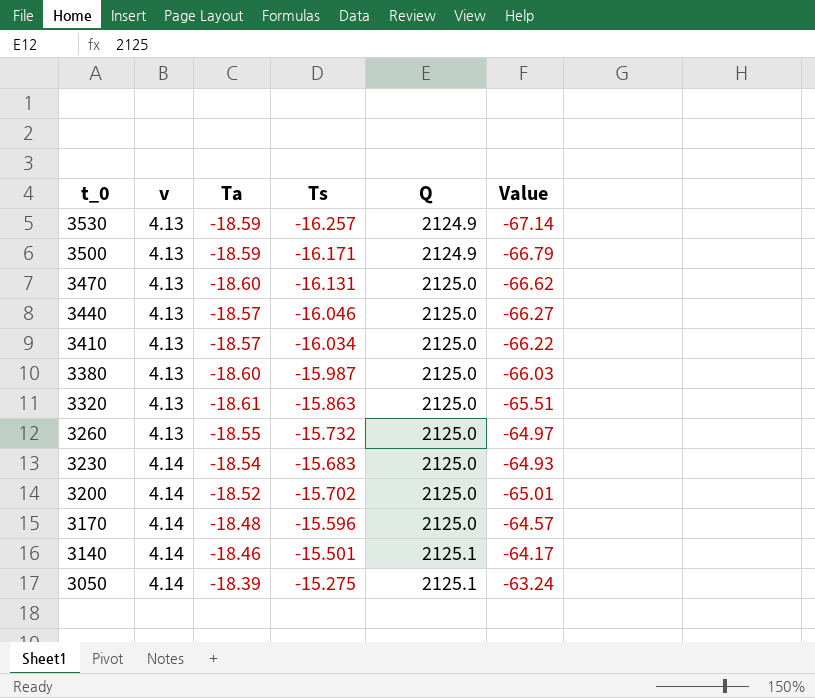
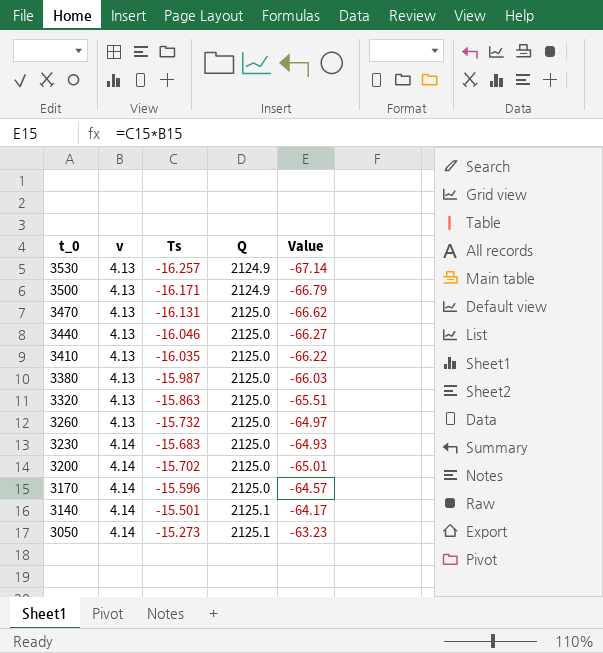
column Ta | position: 3 -> none
3410 | Ts: -16.034 -> -16.035
3050 | Ts: -15.275 -> -15.273
3050 | Value: -63.24 -> -63.23

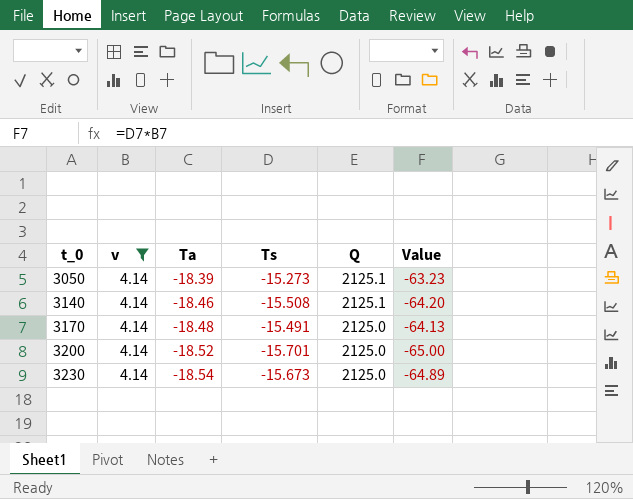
filter: none -> v = 4.14
row order: t_0 descending -> t_0 ascending
column Ta | position: none -> 3
3140 | Ts: -15.501 -> -15.508
3140 | Value: -64.17 -> -64.20
3170 | Ts: -15.596 -> -15.491
3170 | Value: -64.57 -> -64.13
3200 | Ts: -15.702 -> -15.701
3200 | Value: -65.01 -> -65.00
3230 | Ts: -15.683 -> -15.673
3230 | Value: -64.93 -> -64.89

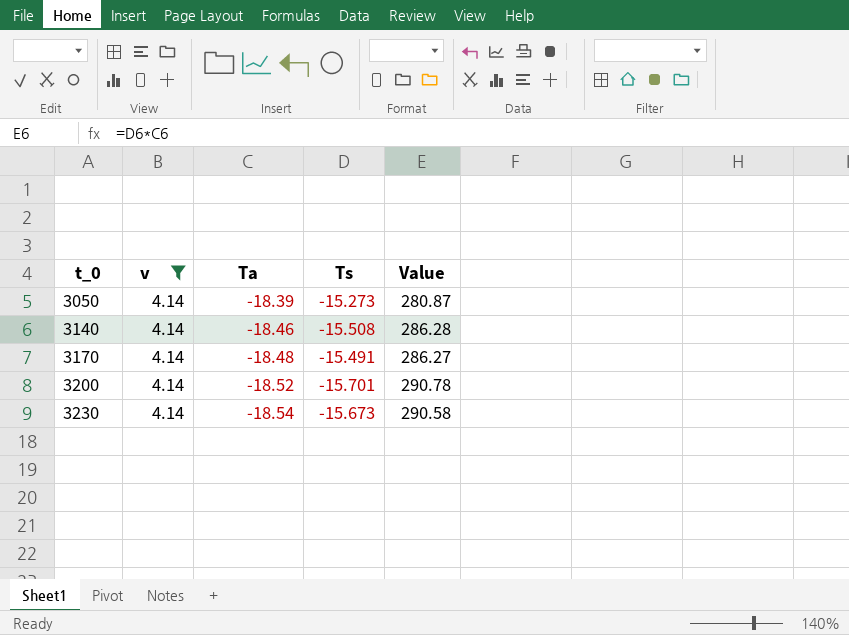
column Q | position: 5 -> none
column Value | formula: [v] * [Ts] -> [Ta] * [Ts]

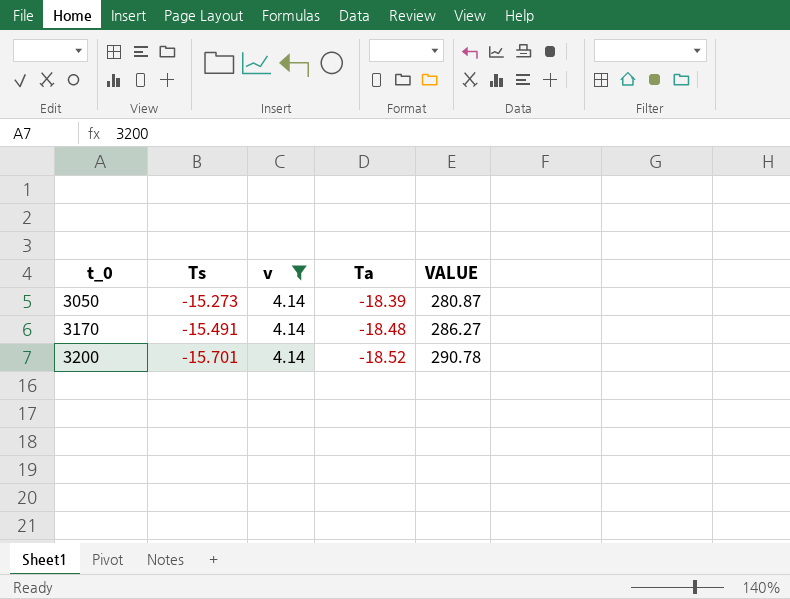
column Ts | position: 4 -> 2
column name: Value -> VALUE
row 3140: 4.14 | -18.46 | -15.508 | 286.28 -> none
row 3230: 4.14 | -18.54 | -15.673 | 290.58 -> none

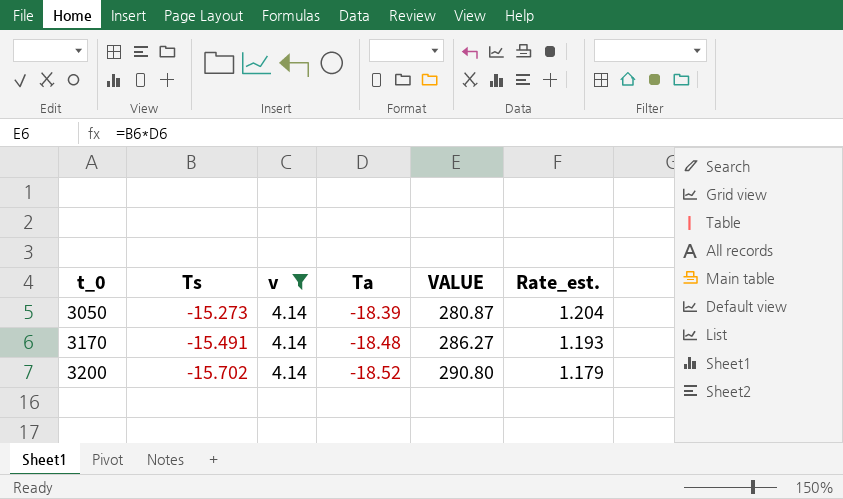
column Rate_est. | formula: none -> [Ta] / [Ts]
3200 | Ts: -15.701 -> -15.702
3200 | VALUE: 290.78 -> 290.80

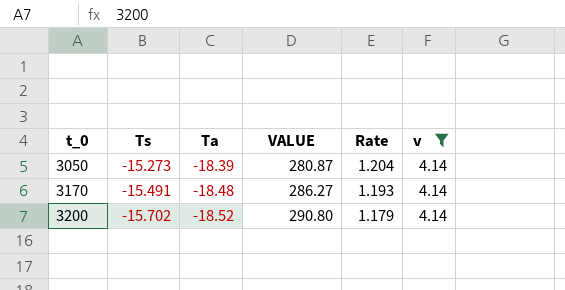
column name: Rate_est. -> Rate
column v | position: 3 -> 6

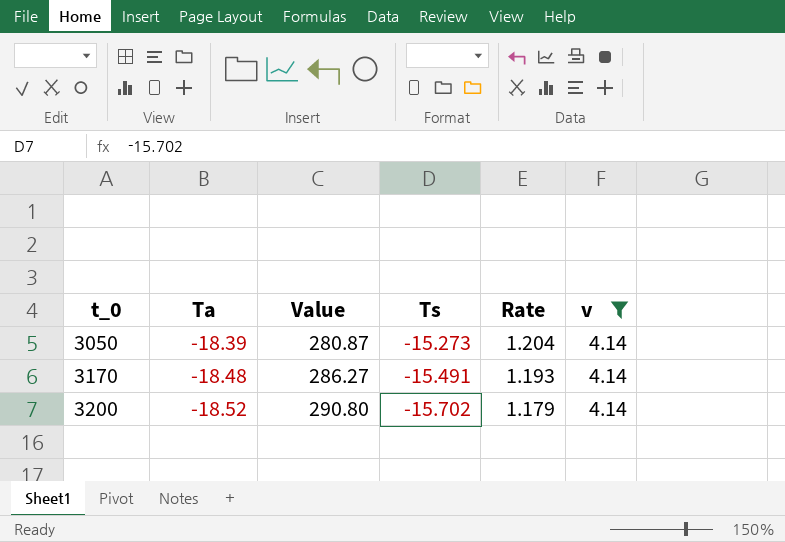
column name: VALUE -> Value
column Ts | position: 2 -> 4

